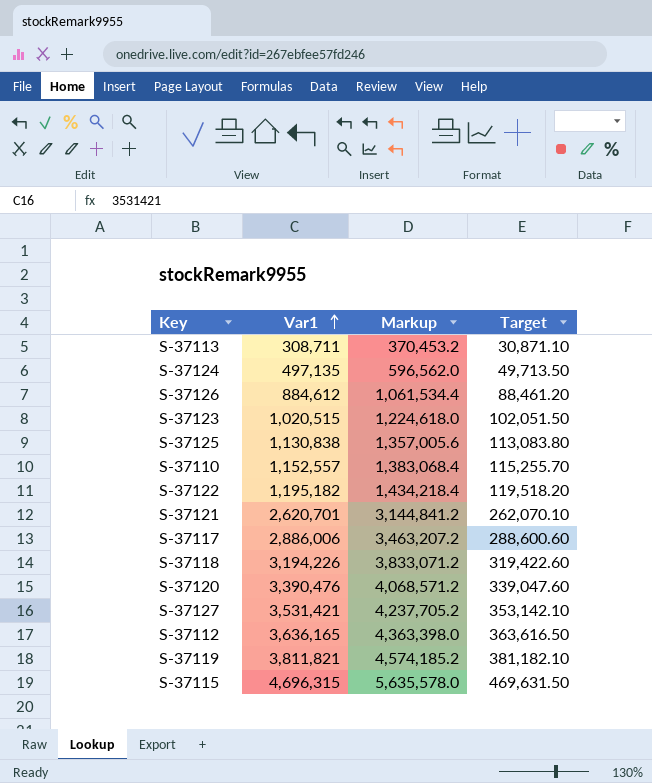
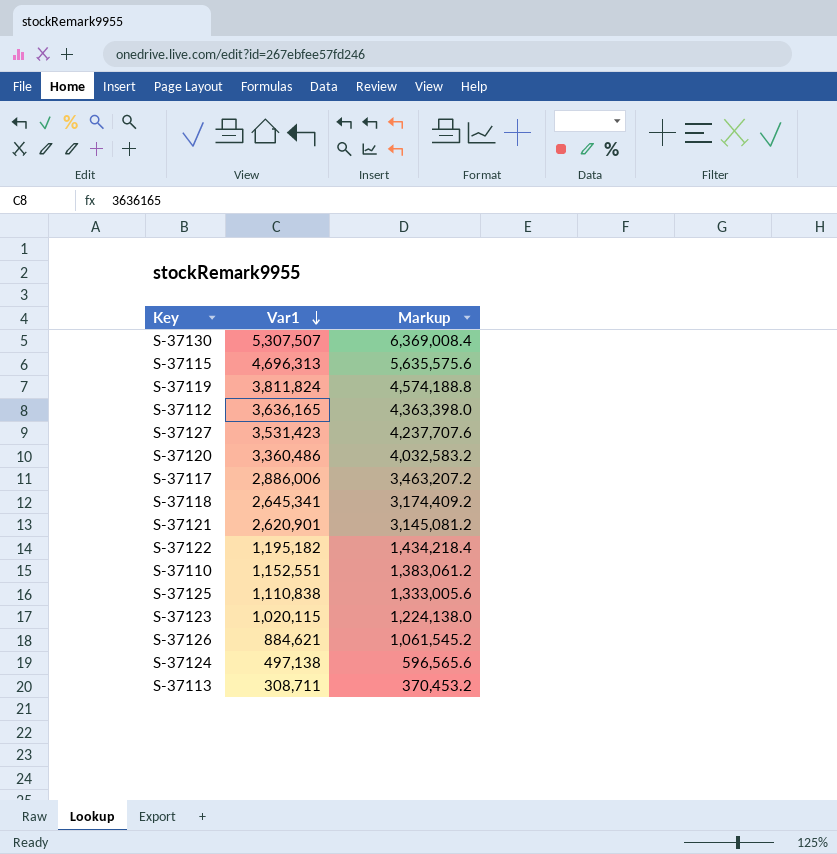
row order: Var1 ascending -> Var1 descending
column Target | formula: [Var1] * 0.1 -> none
row S-37130: none -> 5,307,507 | 6,369,008.4
S-37115 | Var1: 4,696,315 -> 4,696,313
S-37115 | Markup: 5,635,578.0 -> 5,635,575.6
S-37119 | Var1: 3,811,821 -> 3,811,824
S-37119 | Markup: 4,574,185.2 -> 4,574,188.8
S-37127 | Var1: 3,531,421 -> 3,531,423
S-37127 | Markup: 4,237,705.2 -> 4,237,707.6
S-37120 | Var1: 3,390,476 -> 3,360,486
S-37120 | Markup: 4,068,571.2 -> 4,032,583.2
S-37118 | Var1: 3,194,226 -> 2,645,341
S-37118 | Markup: 3,833,071.2 -> 3,174,409.2
S-37121 | Var1: 2,620,701 -> 2,620,901
S-37121 | Markup: 3,144,841.2 -> 3,145,081.2
S-37110 | Var1: 1,152,557 -> 1,152,551
S-37110 | Markup: 1,383,068.4 -> 1,383,061.2
S-37125 | Var1: 1,130,838 -> 1,110,838
S-37125 | Markup: 1,357,005.6 -> 1,333,005.6
S-37123 | Var1: 1,020,515 -> 1,020,115
S-37123 | Markup: 1,224,618.0 -> 1,224,138.0
S-37126 | Var1: 884,612 -> 884,621
S-37126 | Markup: 1,061,534.4 -> 1,061,545.2
S-37124 | Var1: 497,135 -> 497,138
S-37124 | Markup: 596,562.0 -> 596,565.6

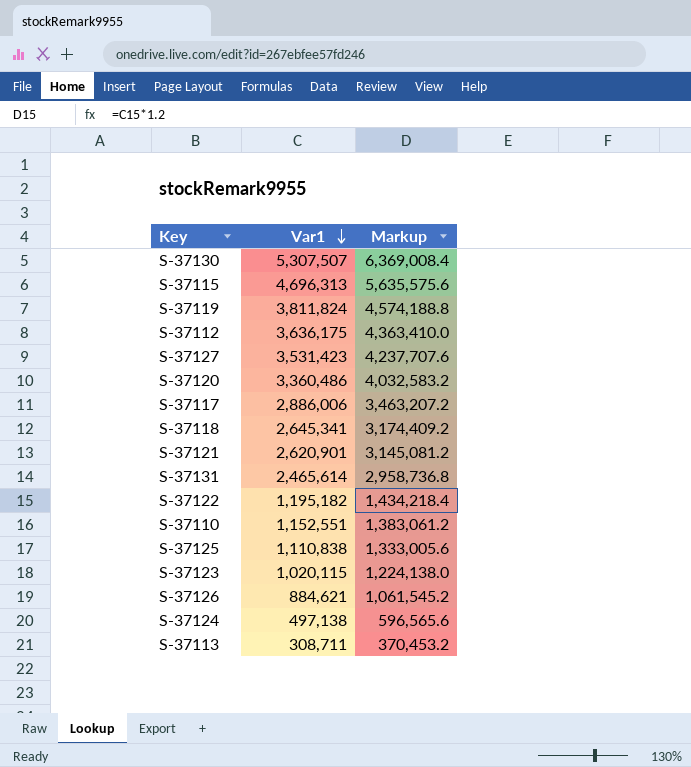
S-37112 | Var1: 3,636,165 -> 3,636,175
S-37112 | Markup: 4,363,398.0 -> 4,363,410.0
row S-37131: none -> 2,465,614 | 2,958,736.8

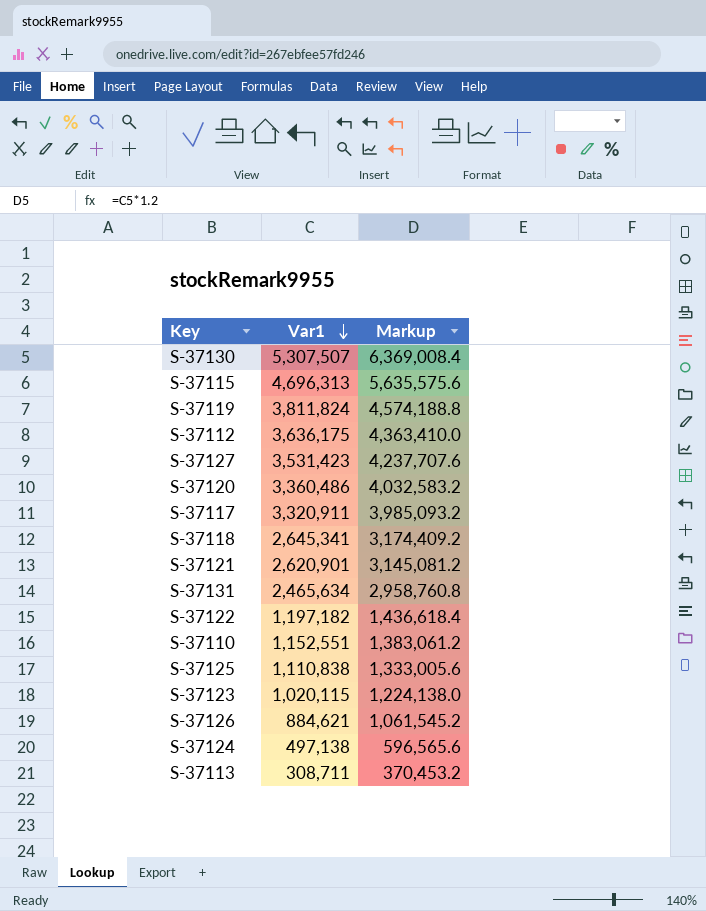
S-37117 | Var1: 2,886,006 -> 3,320,911
S-37117 | Markup: 3,463,207.2 -> 3,985,093.2
S-37131 | Var1: 2,465,614 -> 2,465,634
S-37131 | Markup: 2,958,736.8 -> 2,958,760.8
S-37122 | Var1: 1,195,182 -> 1,197,182
S-37122 | Markup: 1,434,218.4 -> 1,436,618.4

